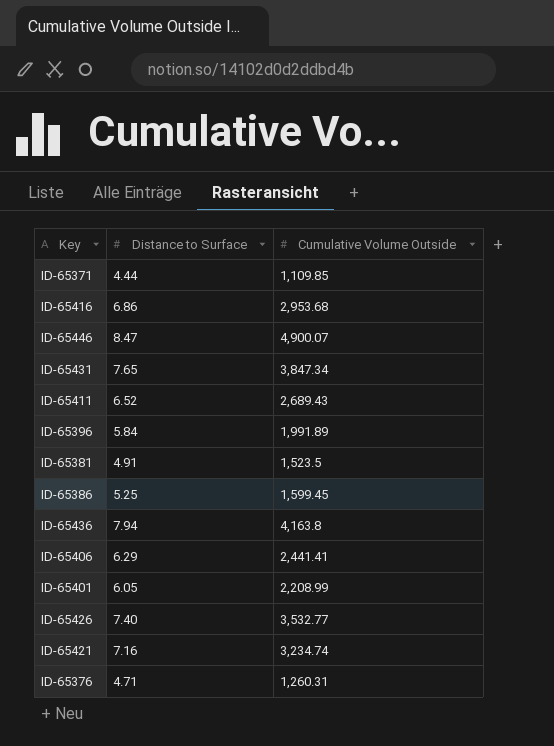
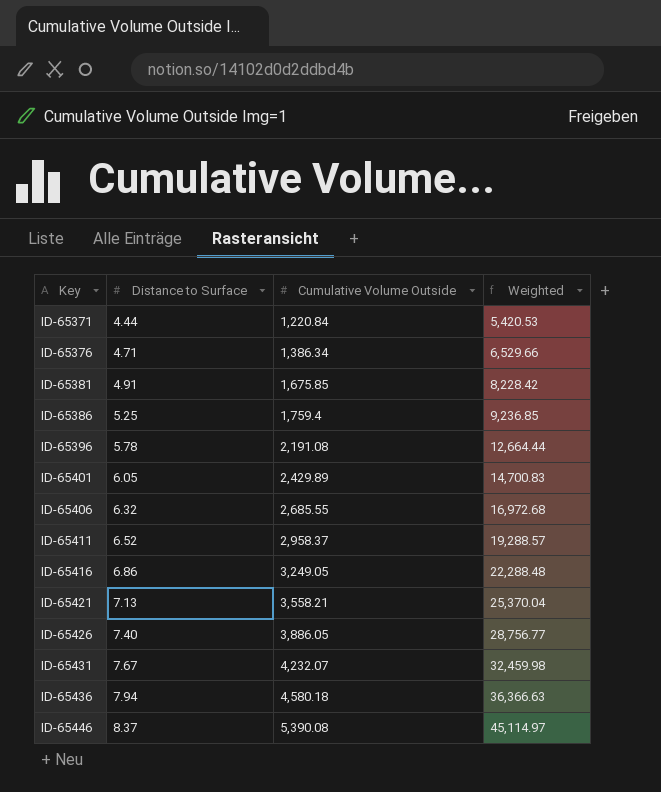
row order: none -> Key ascending
column Weighted | formula: none -> [Distance to Surface] * [Cumulative Volume Outside]
ID-65371 | Cumulative Volume Outside: 1,109.85 -> 1,220.84
ID-65376 | Cumulative Volume Outside: 1,260.31 -> 1,386.34
ID-65381 | Cumulative Volume Outside: 1,523.5 -> 1,675.85
ID-65386 | Cumulative Volume Outside: 1,599.45 -> 1,759.4
ID-65396 | Distance to Surface: 5.84 -> 5.78
ID-65396 | Cumulative Volume Outside: 1,991.89 -> 2,191.08
ID-65401 | Cumulative Volume Outside: 2,208.99 -> 2,429.89
ID-65406 | Distance to Surface: 6.29 -> 6.32
ID-65406 | Cumulative Volume Outside: 2,441.41 -> 2,685.55
ID-65411 | Cumulative Volume Outside: 2,689.43 -> 2,958.37
ID-65416 | Cumulative Volume Outside: 2,953.68 -> 3,249.05
ID-65421 | Distance to Surface: 7.16 -> 7.13
ID-65421 | Cumulative Volume Outside: 3,234.74 -> 3,558.21
ID-65426 | Cumulative Volume Outside: 3,532.77 -> 3,886.05
ID-65431 | Distance to Surface: 7.65 -> 7.67
ID-65431 | Cumulative Volume Outside: 3,847.34 -> 4,232.07
ID-65436 | Cumulative Volume Outside: 4,163.8 -> 4,580.18
ID-65446 | Distance to Surface: 8.47 -> 8.37
ID-65446 | Cumulative Volume Outside: 4,900.07 -> 5,390.08

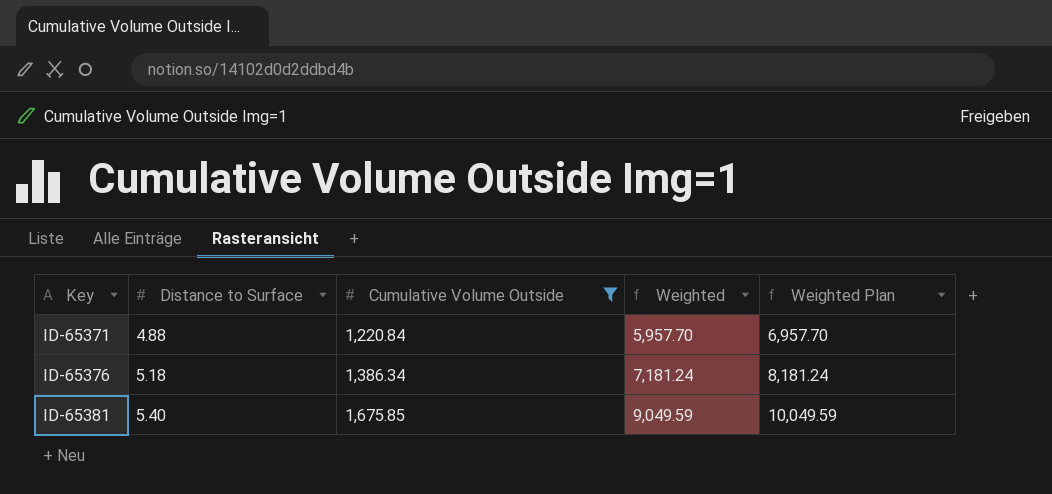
filter: none -> Cumulative Volume Outside <= 1,675.85
column Weighted Plan | formula: none -> [Weighted] + 1000
ID-65371 | Distance to Surface: 4.44 -> 4.88
ID-65371 | Weighted: 5,420.53 -> 5,957.70
ID-65376 | Distance to Surface: 4.71 -> 5.18
ID-65376 | Weighted: 6,529.66 -> 7,181.24
ID-65381 | Distance to Surface: 4.91 -> 5.40
ID-65381 | Weighted: 8,228.42 -> 9,049.59

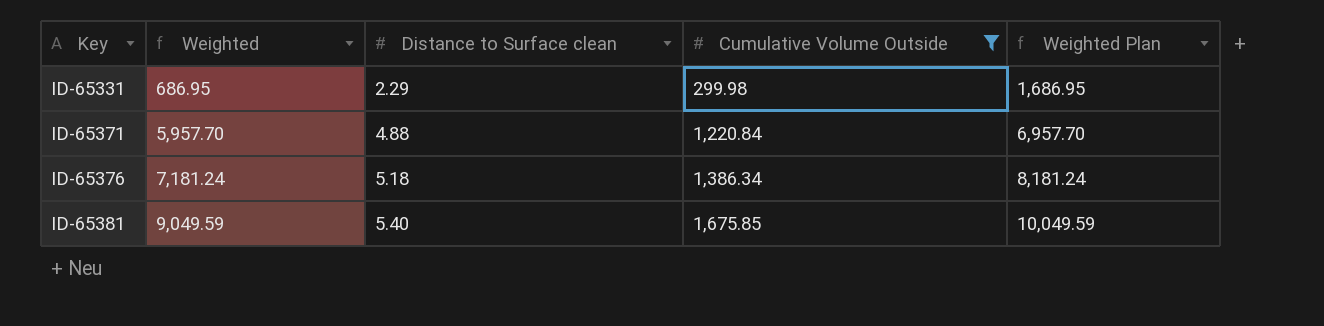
column Weighted | position: 4 -> 2
column name: Distance to Surface -> Distance to Surface clean
row ID-65331: none -> 686.95 | 2.29 | 299.98 | 1,686.95

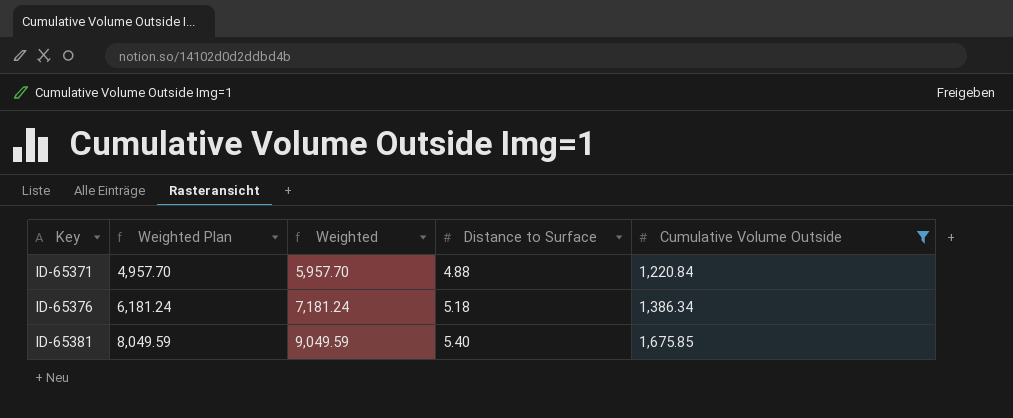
column Weighted Plan | formula: [Weighted] + 1000 -> [Weighted] - 1000
column Weighted Plan | position: 5 -> 2
column name: Distance to Surface clean -> Distance to Surface
row ID-65331: 686.95 | 2.29 | 299.98 | 1,686.95 -> none

